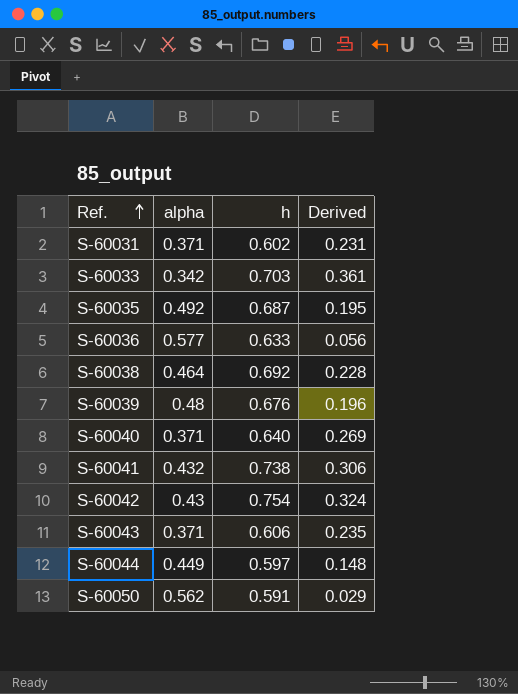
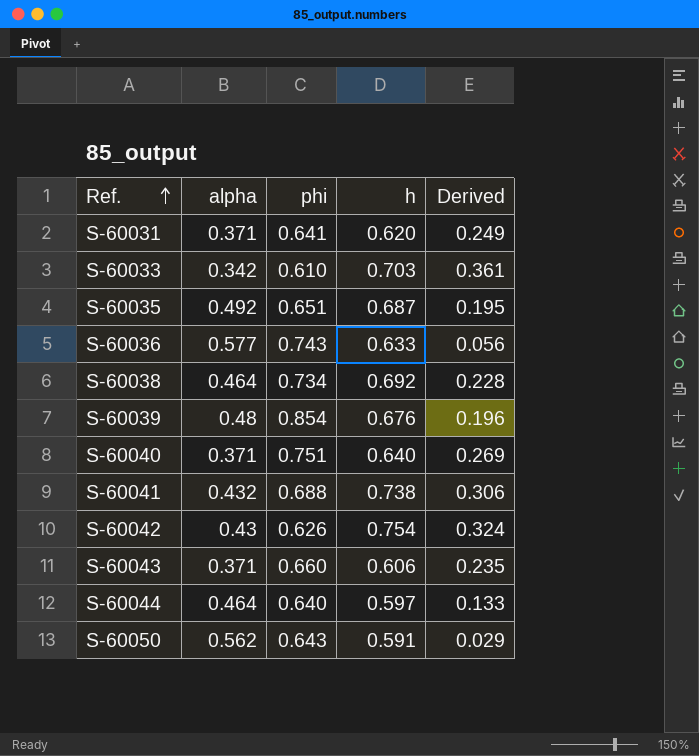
column phi | position: none -> 3
S-60031 | h: 0.602 -> 0.620
S-60031 | Derived: 0.231 -> 0.249
S-60044 | alpha: 0.449 -> 0.464
S-60044 | Derived: 0.148 -> 0.133

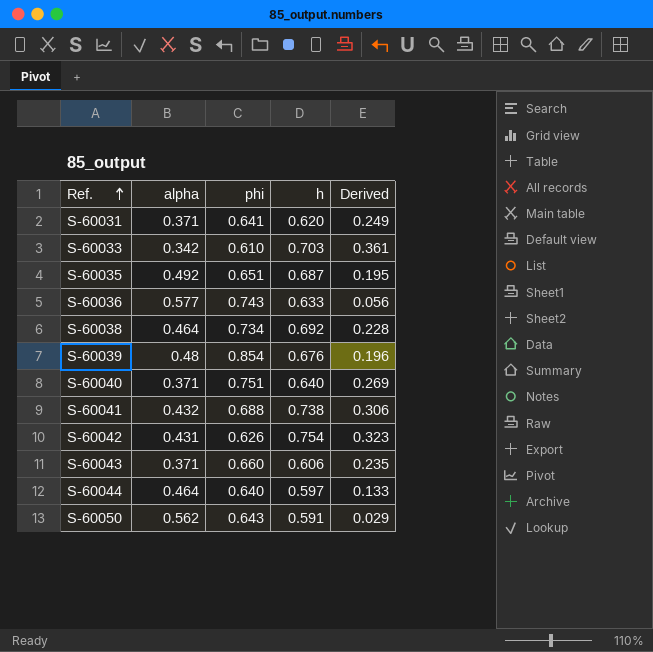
S-60042 | alpha: 0.43 -> 0.431
S-60042 | Derived: 0.324 -> 0.323

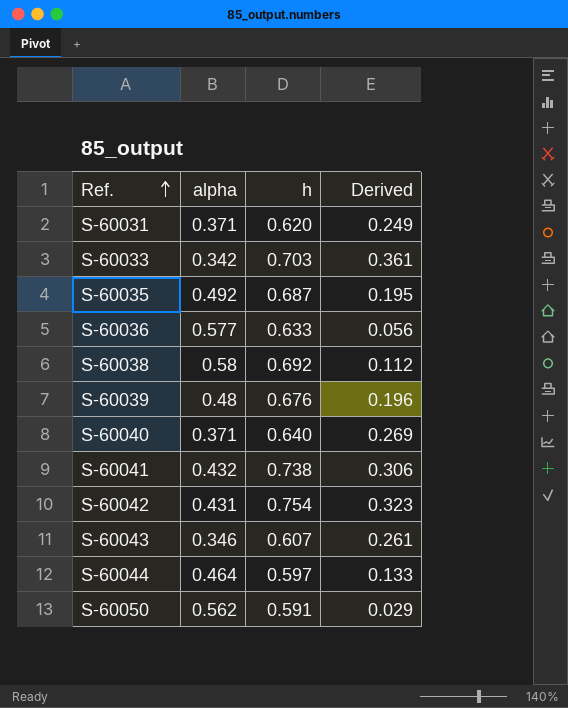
column phi | position: 3 -> none
S-60038 | alpha: 0.464 -> 0.58
S-60038 | Derived: 0.228 -> 0.112
S-60043 | alpha: 0.371 -> 0.346
S-60043 | h: 0.606 -> 0.607
S-60043 | Derived: 0.235 -> 0.261

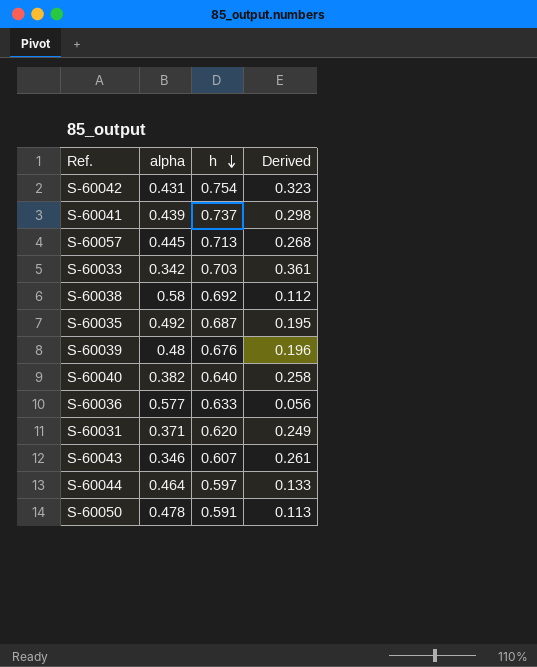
row order: Ref. ascending -> h descending
S-60041 | alpha: 0.432 -> 0.439
S-60041 | h: 0.738 -> 0.737
S-60041 | Derived: 0.306 -> 0.298
row S-60057: none -> 0.445 | 0.713 | 0.268
S-60040 | alpha: 0.371 -> 0.382
S-60040 | Derived: 0.269 -> 0.258
S-60050 | alpha: 0.562 -> 0.478
S-60050 | Derived: 0.029 -> 0.113

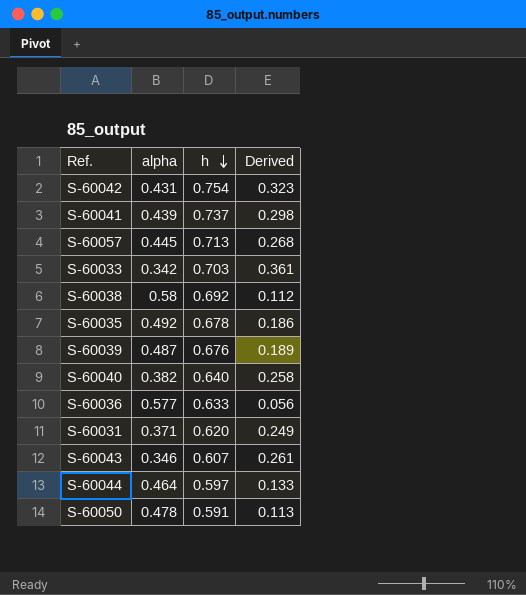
S-60035 | h: 0.687 -> 0.678
S-60035 | Derived: 0.195 -> 0.186
S-60039 | alpha: 0.48 -> 0.487
S-60039 | Derived: 0.196 -> 0.189

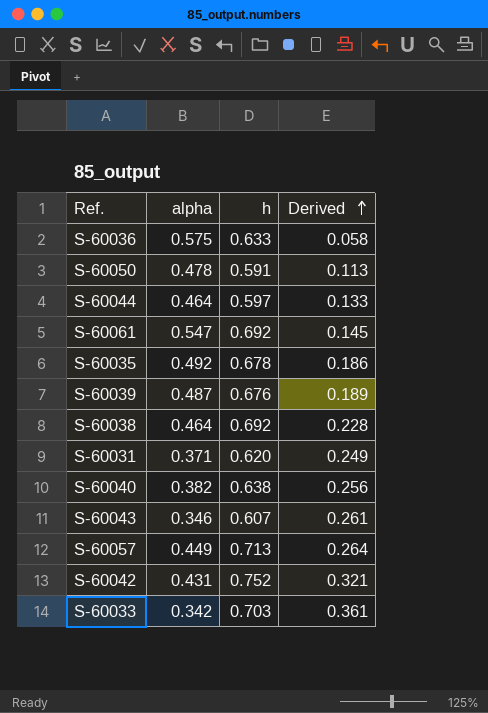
row order: h descending -> Derived ascending
row S-60041: 0.439 | 0.737 | 0.298 -> none
S-60036 | alpha: 0.577 -> 0.575
S-60036 | Derived: 0.056 -> 0.058
row S-60061: none -> 0.547 | 0.692 | 0.145
S-60038 | alpha: 0.58 -> 0.464
S-60038 | Derived: 0.112 -> 0.228
S-60040 | h: 0.640 -> 0.638
S-60040 | Derived: 0.258 -> 0.256
S-60057 | alpha: 0.445 -> 0.449
S-60057 | Derived: 0.268 -> 0.264
S-60042 | h: 0.754 -> 0.752
S-60042 | Derived: 0.323 -> 0.321

